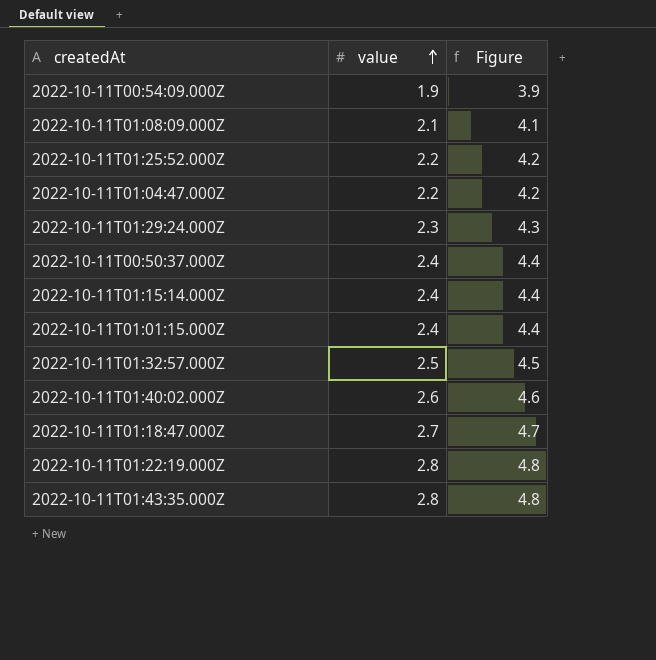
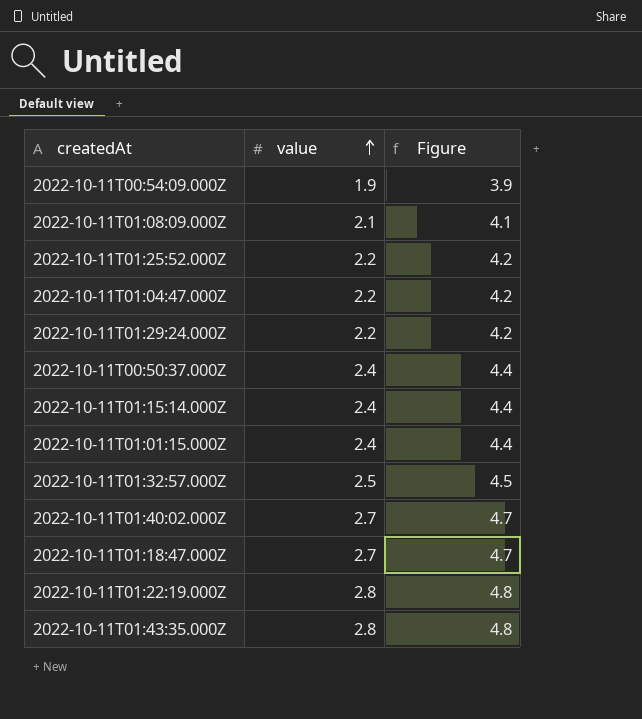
2022-10-11T01:29:24.000Z | value: 2.3 -> 2.2
2022-10-11T01:29:24.000Z | Figure: 4.3 -> 4.2
2022-10-11T01:40:02.000Z | value: 2.6 -> 2.7
2022-10-11T01:40:02.000Z | Figure: 4.6 -> 4.7

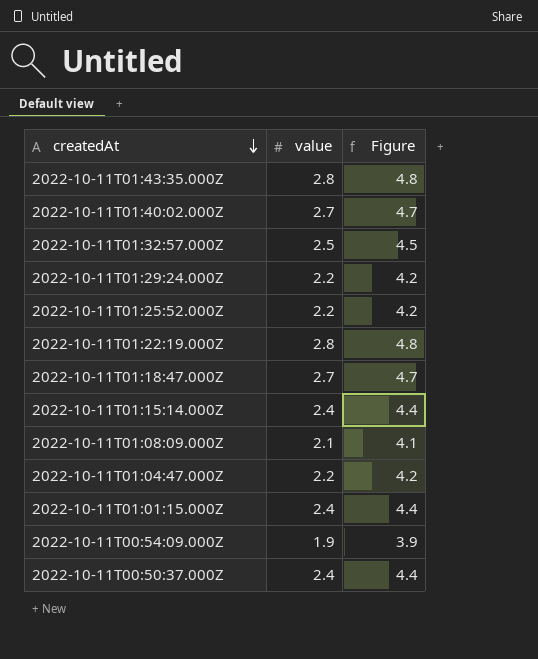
row order: value ascending -> createdAt descending

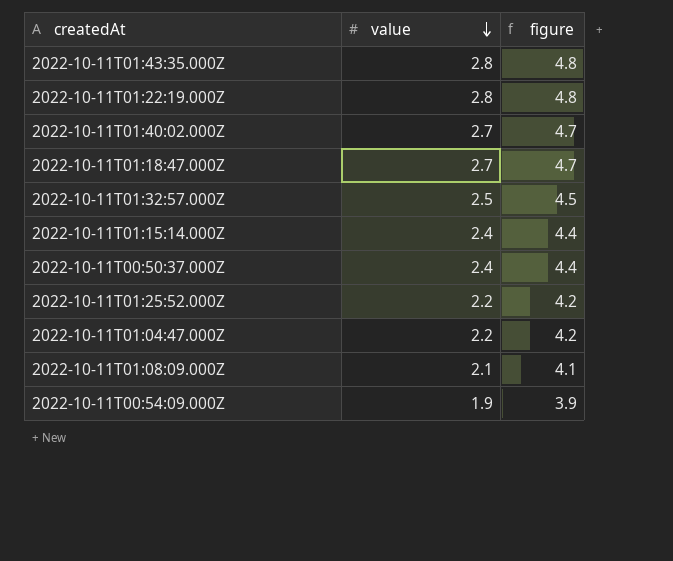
row order: createdAt descending -> value descending
column name: Figure -> figure
row 2022-10-11T01:29:24.000Z: 2.2 | 4.2 -> none
row 2022-10-11T01:01:15.000Z: 2.4 | 4.4 -> none

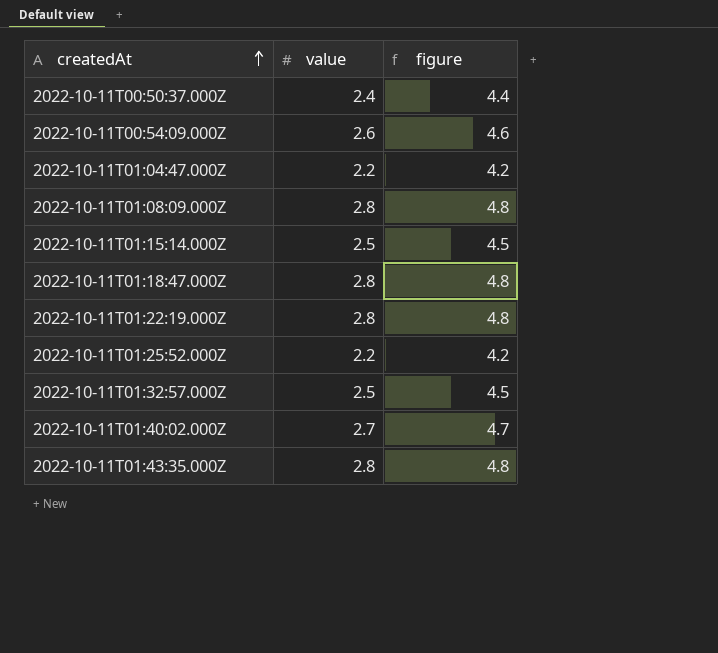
row order: value descending -> createdAt ascending
2022-10-11T00:54:09.000Z | value: 1.9 -> 2.6
2022-10-11T00:54:09.000Z | figure: 3.9 -> 4.6
2022-10-11T01:08:09.000Z | value: 2.1 -> 2.8
2022-10-11T01:08:09.000Z | figure: 4.1 -> 4.8
2022-10-11T01:15:14.000Z | value: 2.4 -> 2.5
2022-10-11T01:15:14.000Z | figure: 4.4 -> 4.5
2022-10-11T01:18:47.000Z | value: 2.7 -> 2.8
2022-10-11T01:18:47.000Z | figure: 4.7 -> 4.8

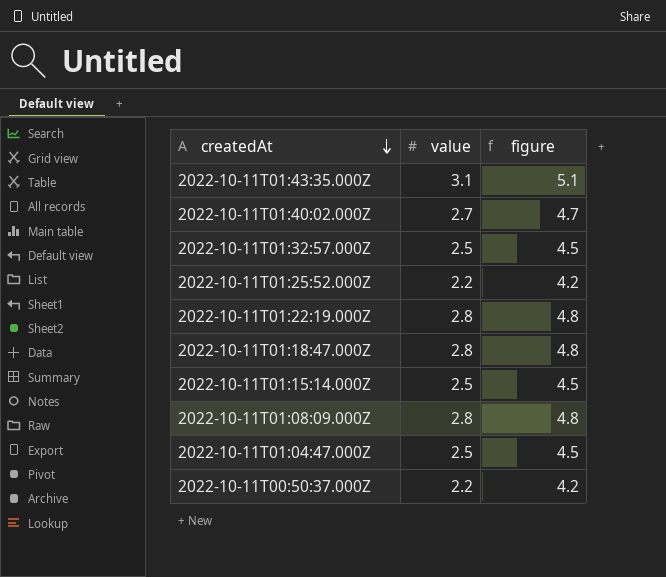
row order: createdAt ascending -> createdAt descending
row 2022-10-11T00:54:09.000Z: 2.6 | 4.6 -> none
2022-10-11T01:43:35.000Z | value: 2.8 -> 3.1
2022-10-11T01:43:35.000Z | figure: 4.8 -> 5.1
2022-10-11T01:04:47.000Z | value: 2.2 -> 2.5
2022-10-11T01:04:47.000Z | figure: 4.2 -> 4.5
2022-10-11T00:50:37.000Z | value: 2.4 -> 2.2
2022-10-11T00:50:37.000Z | figure: 4.4 -> 4.2

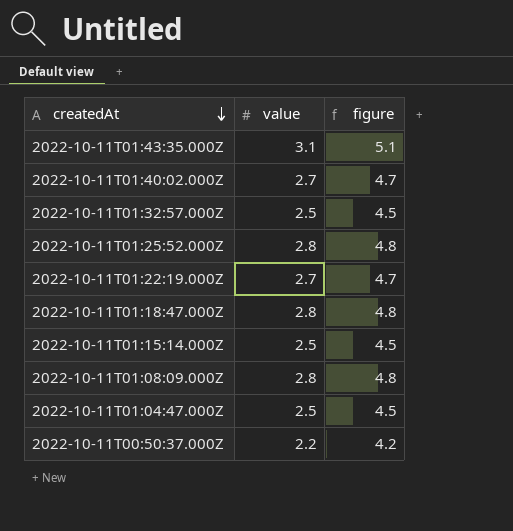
2022-10-11T01:25:52.000Z | value: 2.2 -> 2.8
2022-10-11T01:25:52.000Z | figure: 4.2 -> 4.8
2022-10-11T01:22:19.000Z | value: 2.8 -> 2.7
2022-10-11T01:22:19.000Z | figure: 4.8 -> 4.7

